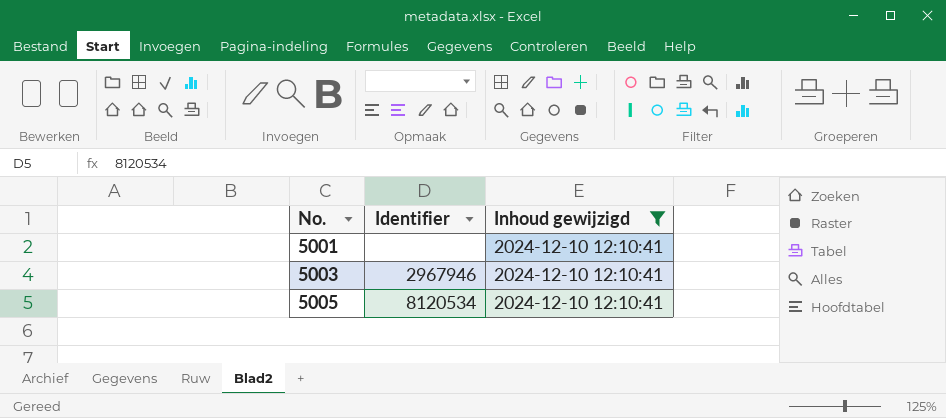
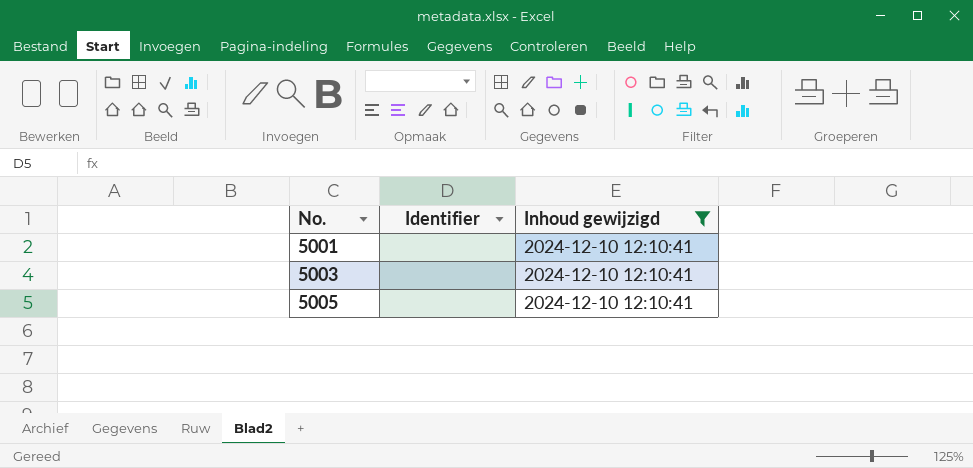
5003 | Identifier: 2967946 -> none
5005 | Identifier: 8120534 -> none

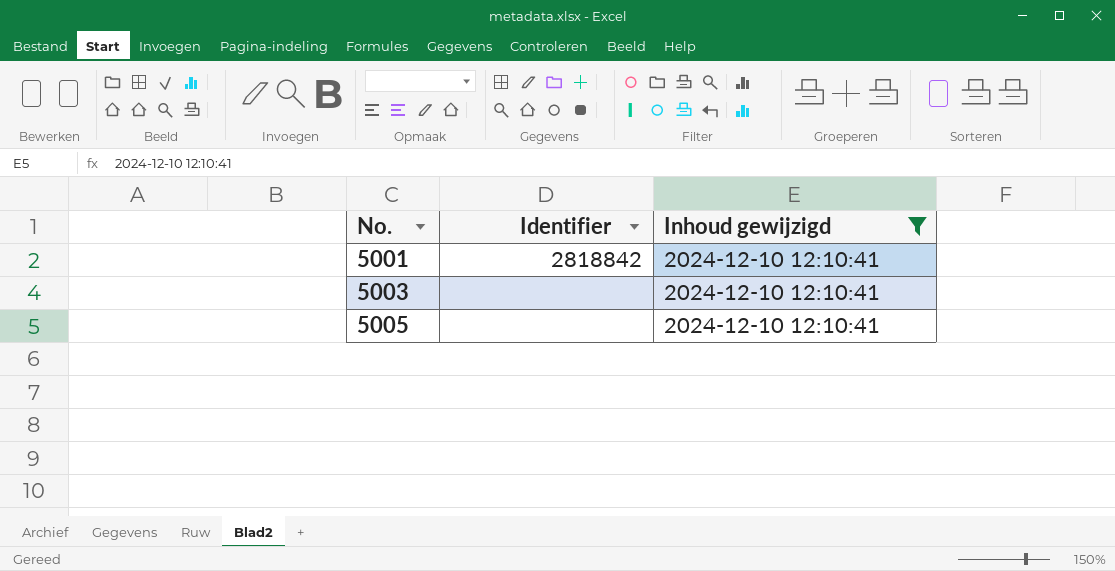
5001 | Identifier: none -> 2818842

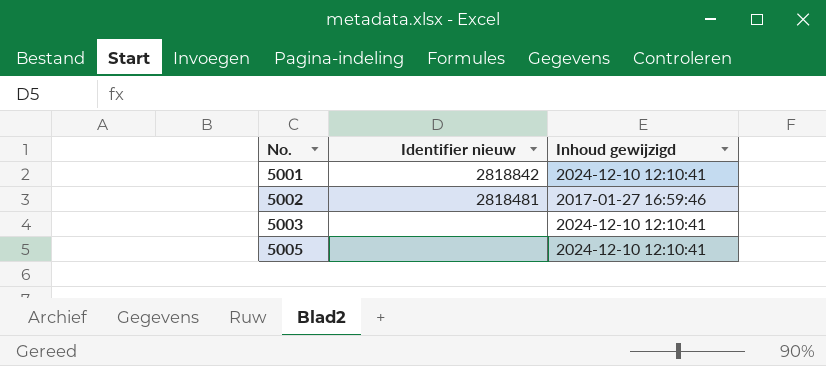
filter: Inhoud gewijzigd = 2024-12-10 12:10:41 -> none
column name: Identifier -> Identifier nieuw

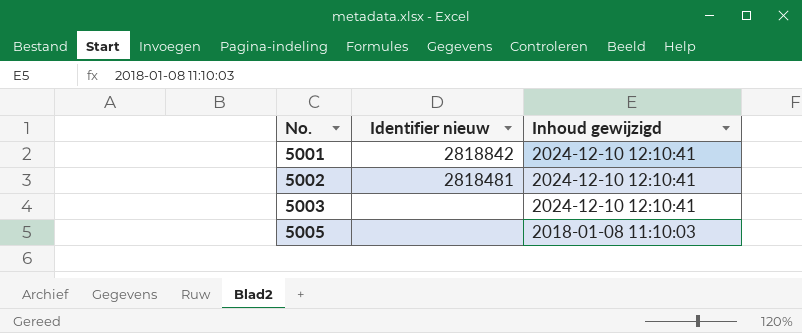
5002 | Inhoud gewijzigd: 2017-01-27 16:59:46 -> 2024-12-10 12:10:41
5005 | Inhoud gewijzigd: 2024-12-10 12:10:41 -> 2018-01-08 11:10:03

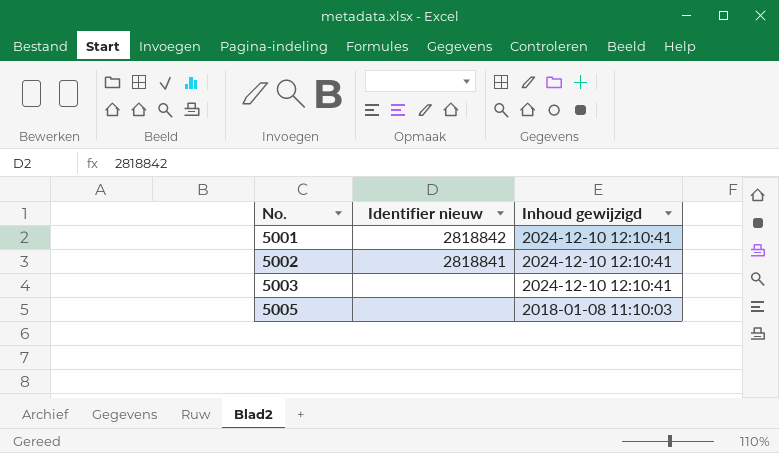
5002 | Identifier nieuw: 2818481 -> 2818841

